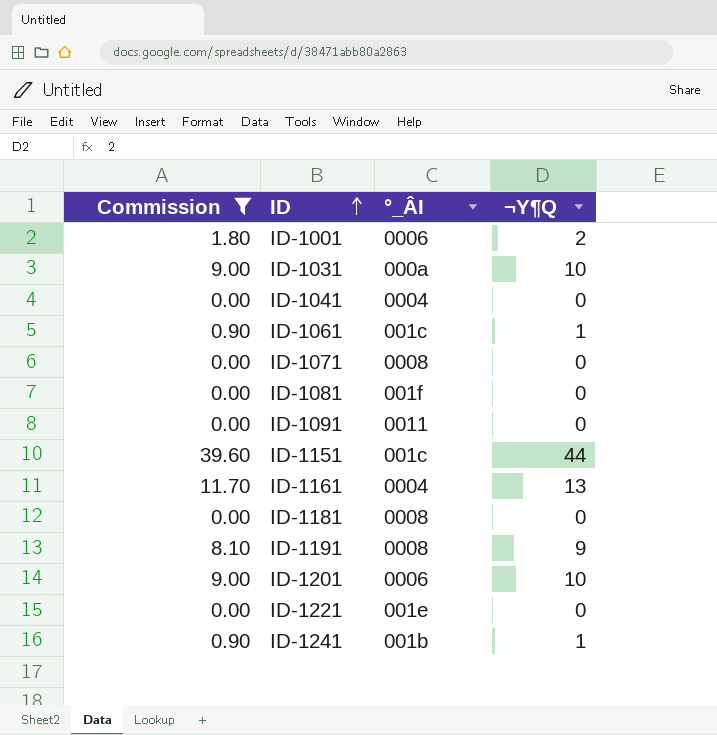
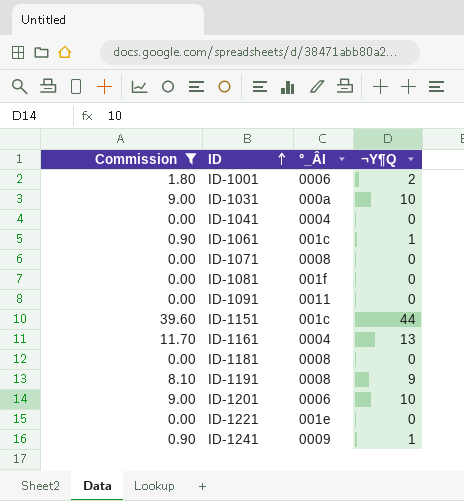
ID-1241 | °_ÂI: 001b -> 0009

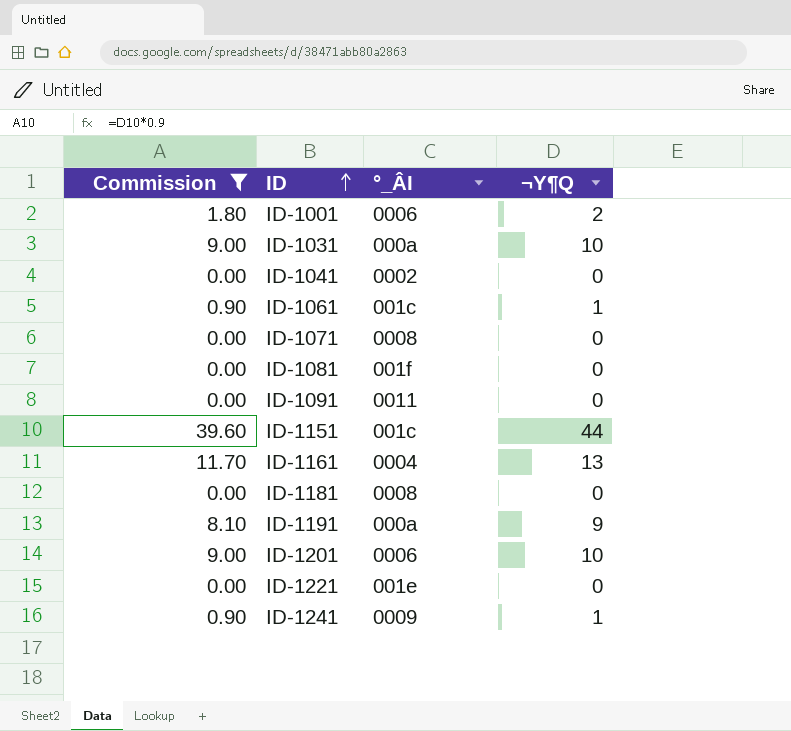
ID-1041 | °_ÂI: 0004 -> 0002
ID-1191 | °_ÂI: 0008 -> 000a

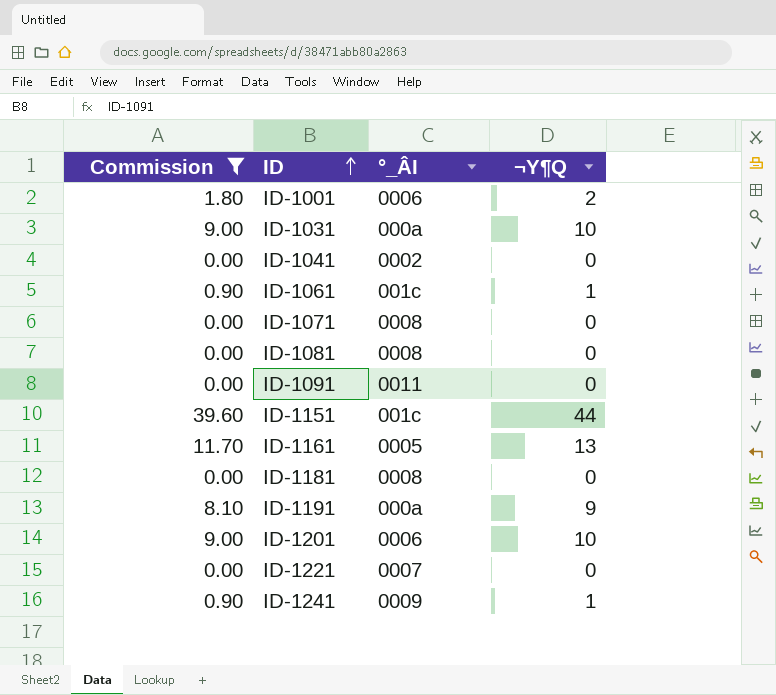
ID-1081 | °_ÂI: 001f -> 0008
ID-1161 | °_ÂI: 0004 -> 0005
ID-1221 | °_ÂI: 001e -> 0007

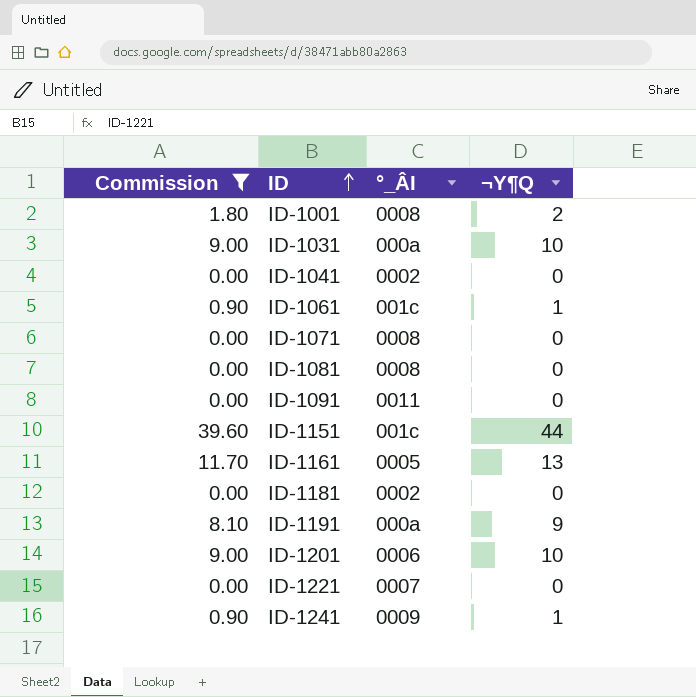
ID-1001 | °_ÂI: 0006 -> 0008
ID-1181 | °_ÂI: 0008 -> 0002

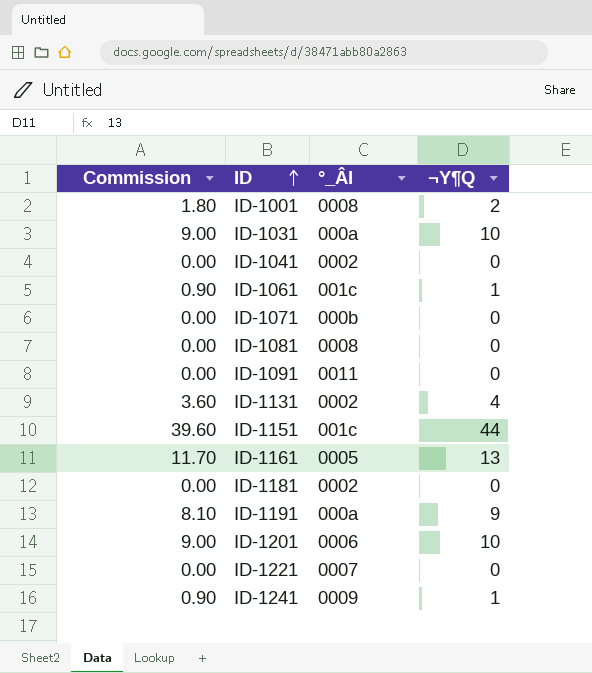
filter: Commission != 3.60 -> none
ID-1071 | °_ÂI: 0008 -> 000b

